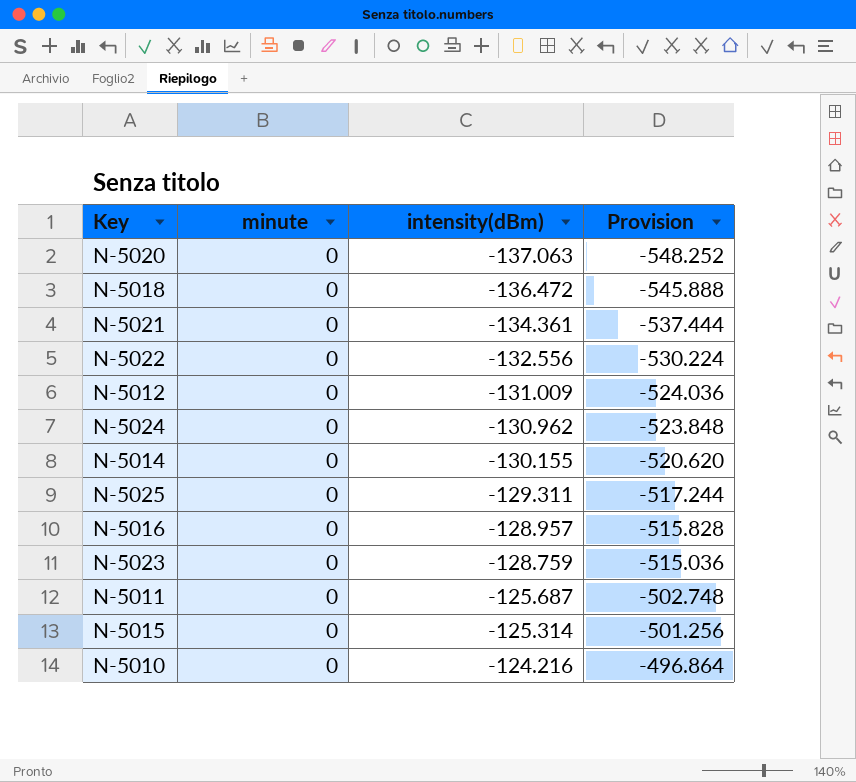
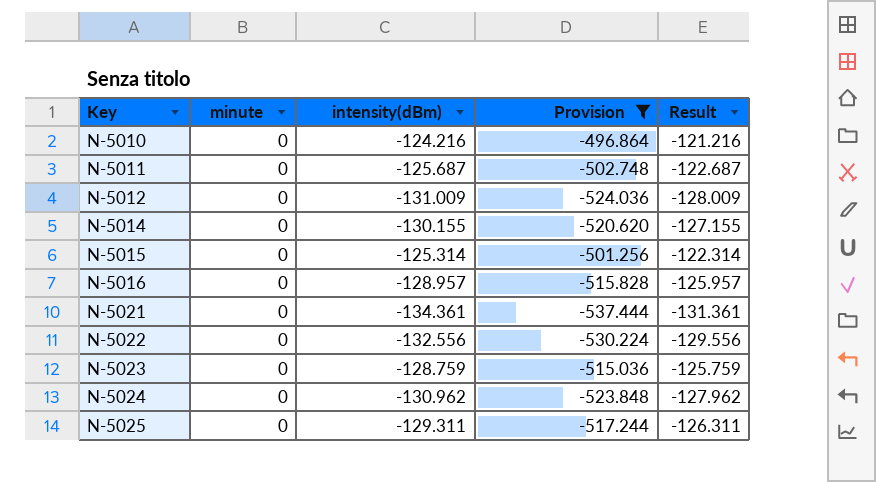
filter: none -> Provision >= -537.444
row order: intensity(dBm) ascending -> Key ascending
column Result | formula: none -> [intensity(dBm)] + 3

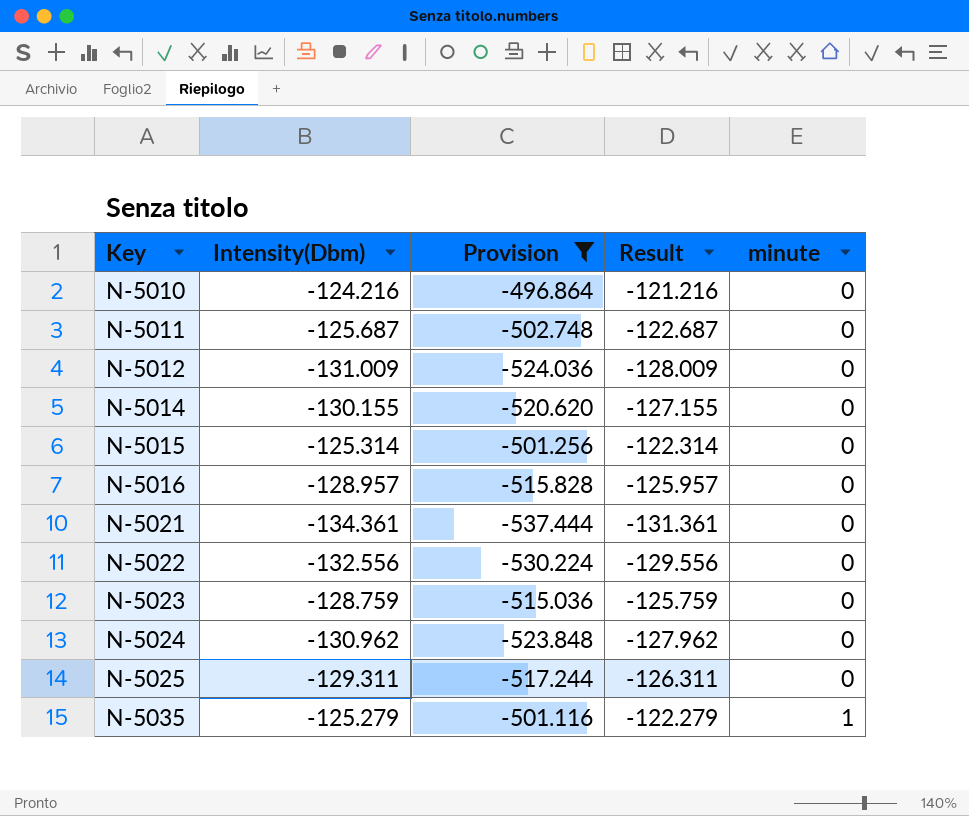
column name: intensity(dBm) -> Intensity(Dbm)
column minute | position: 2 -> 5
row N-5035: none -> -125.279 | -501.116 | -122.279 | 1

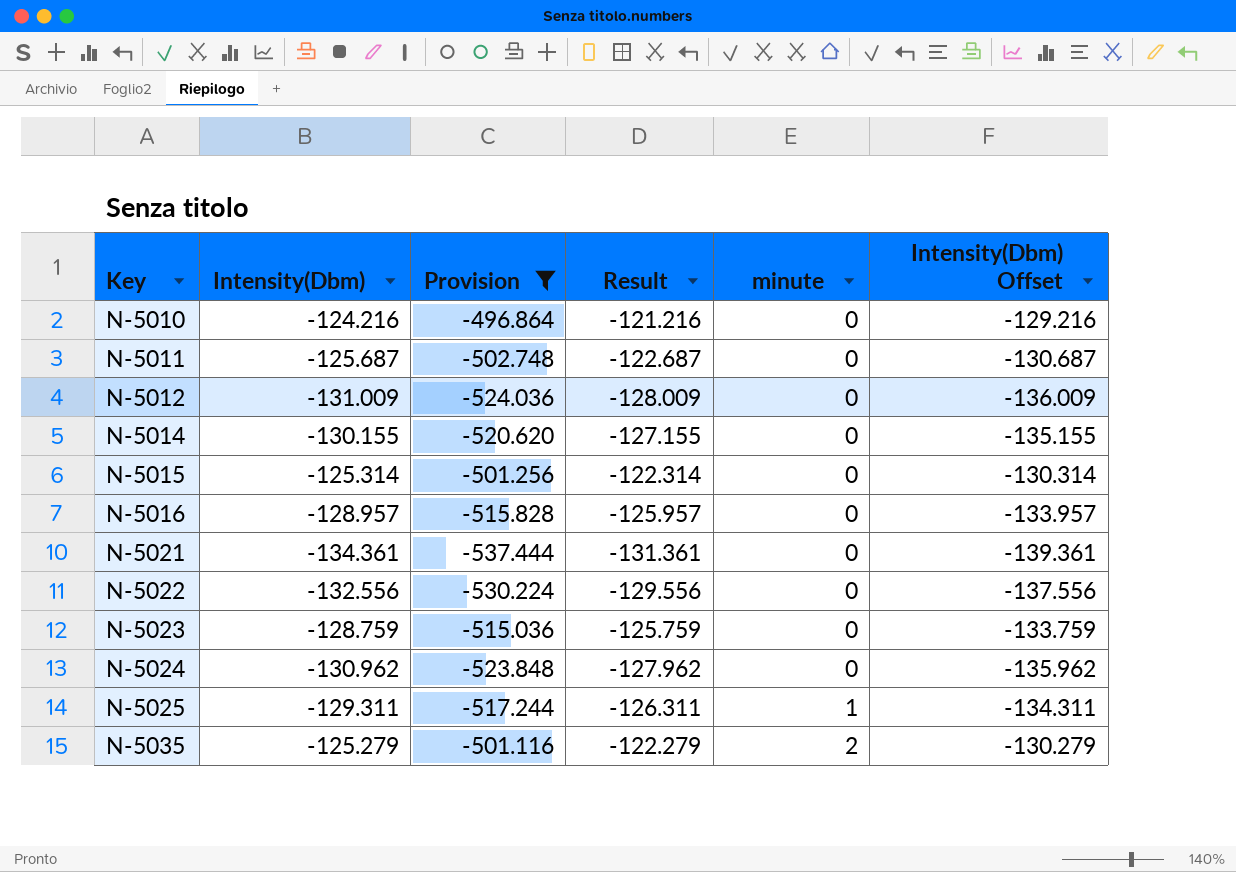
column Intensity(Dbm) Offset | formula: none -> [Intensity(Dbm)] - 5
N-5025 | minute: 0 -> 1
N-5035 | minute: 1 -> 2

